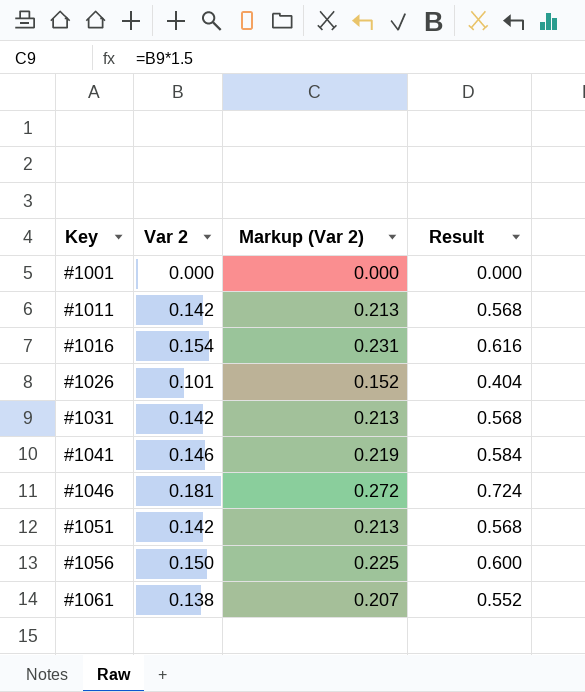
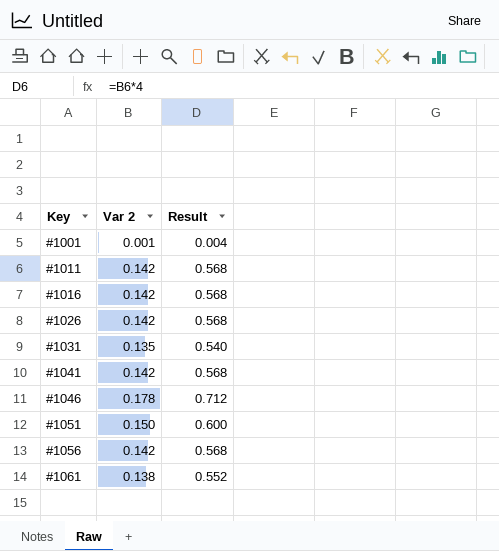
column Markup (Var 2) | formula: [Var 2] * 1.5 -> none
#1001 | Var 2: 0.000 -> 0.001
#1001 | Result: 0.000 -> 0.004
#1016 | Var 2: 0.154 -> 0.142
#1016 | Result: 0.616 -> 0.568
#1026 | Var 2: 0.101 -> 0.142
#1026 | Result: 0.404 -> 0.568
#1031 | Var 2: 0.142 -> 0.135
#1031 | Result: 0.568 -> 0.540
#1041 | Var 2: 0.146 -> 0.142
#1041 | Result: 0.584 -> 0.568
#1046 | Var 2: 0.181 -> 0.178
#1046 | Result: 0.724 -> 0.712
#1051 | Var 2: 0.142 -> 0.150
#1051 | Result: 0.568 -> 0.600
#1056 | Var 2: 0.150 -> 0.142
#1056 | Result: 0.600 -> 0.568

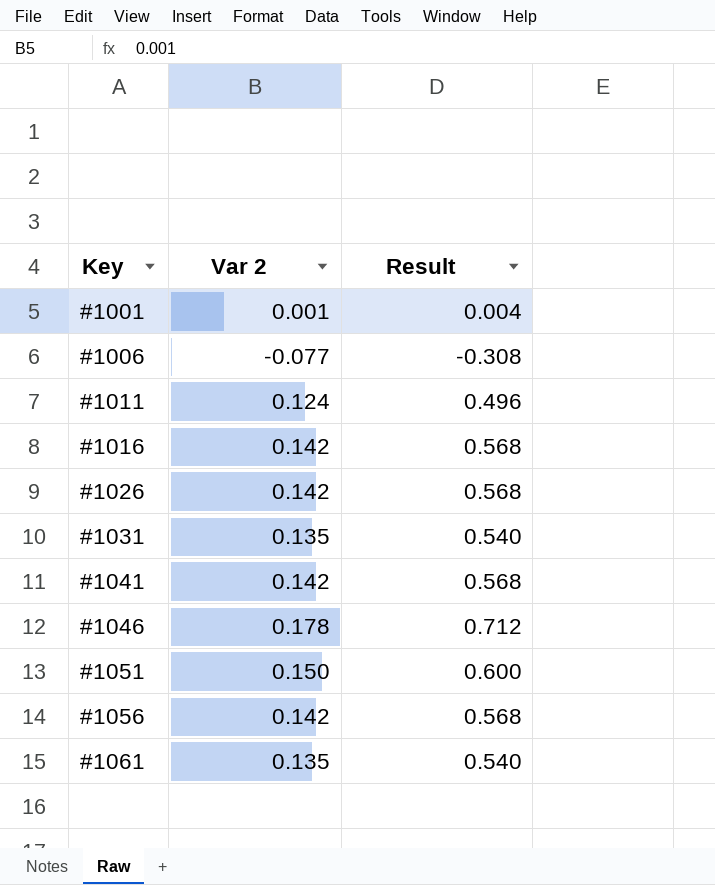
row #1006: none -> -0.077 | -0.308
#1011 | Var 2: 0.142 -> 0.124
#1011 | Result: 0.568 -> 0.496
#1061 | Var 2: 0.138 -> 0.135
#1061 | Result: 0.552 -> 0.540

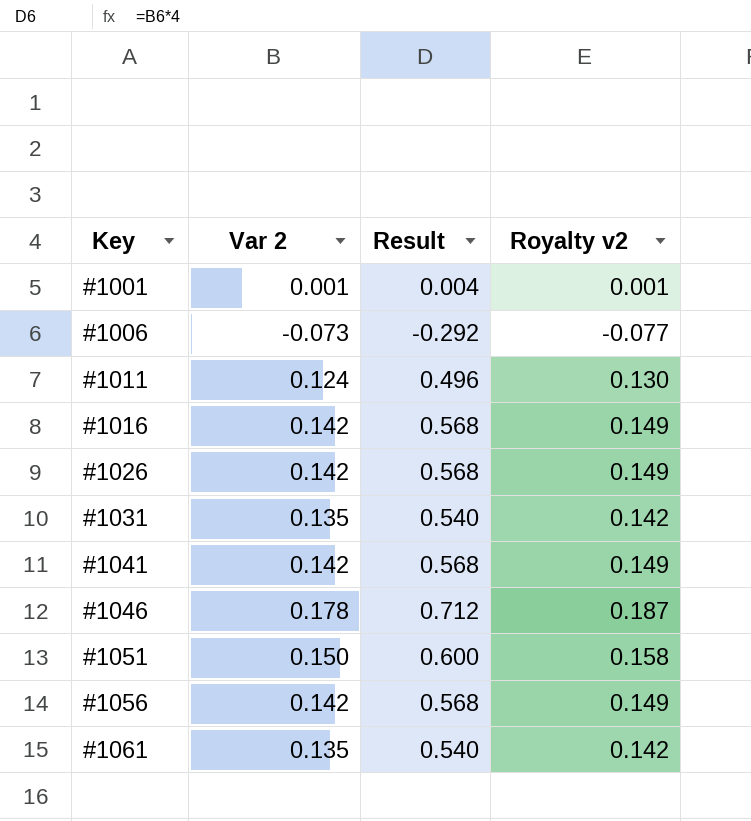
column Royalty v2 | formula: none -> [Var 2] * 1.05
#1006 | Var 2: -0.077 -> -0.073
#1006 | Result: -0.308 -> -0.292

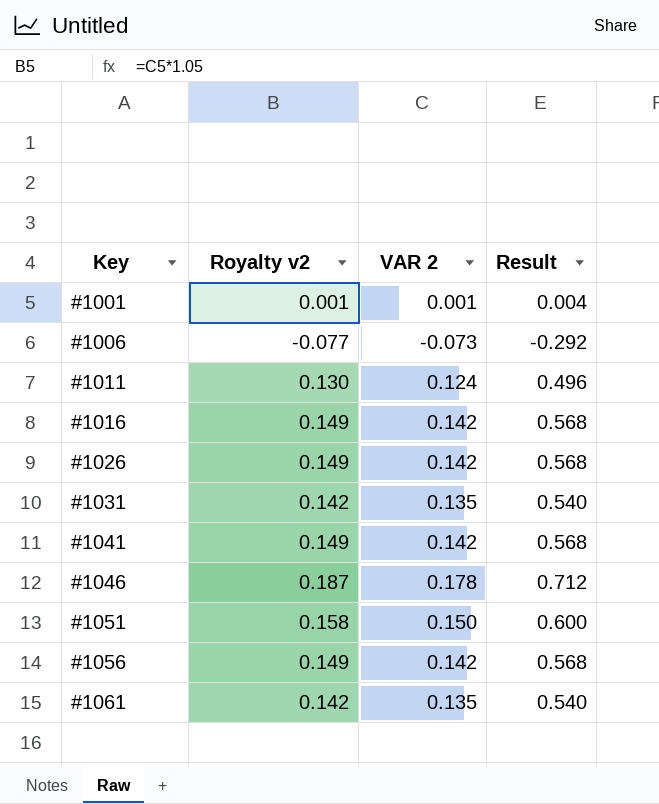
column Royalty v2 | position: 4 -> 2
column name: Var 2 -> VAR 2

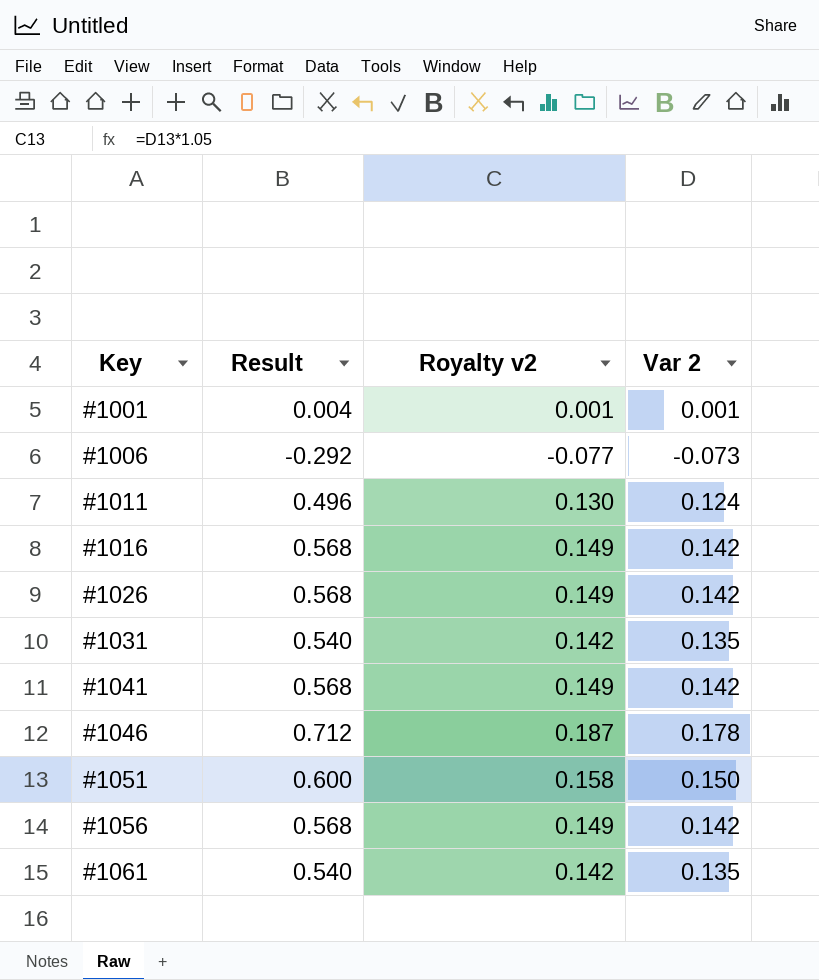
column Result | position: 4 -> 2
column name: VAR 2 -> Var 2

